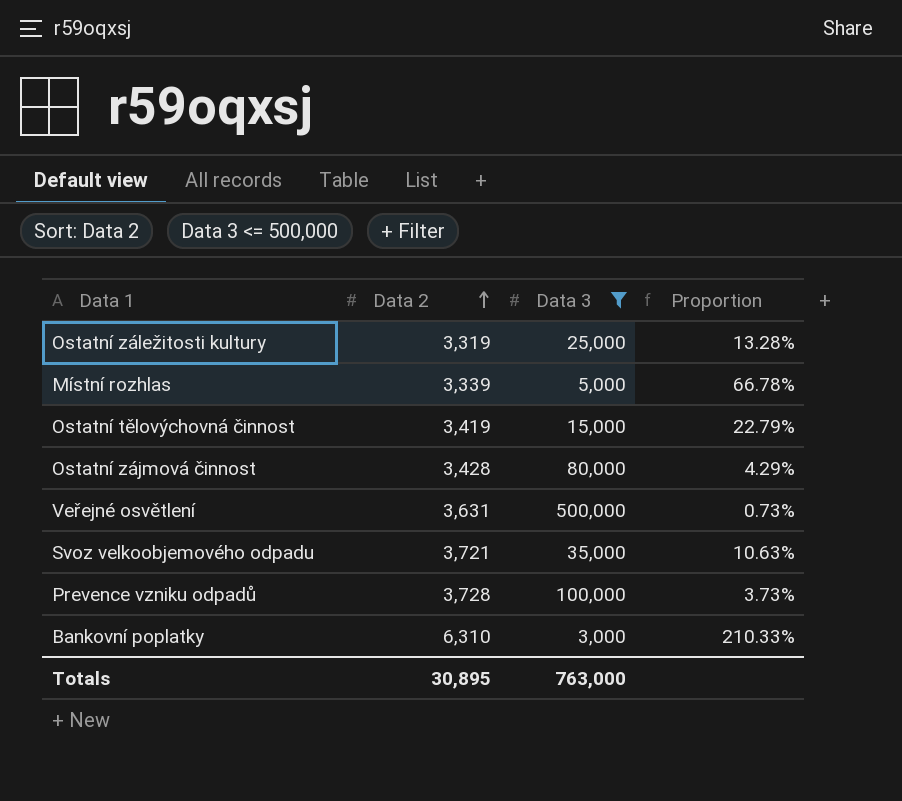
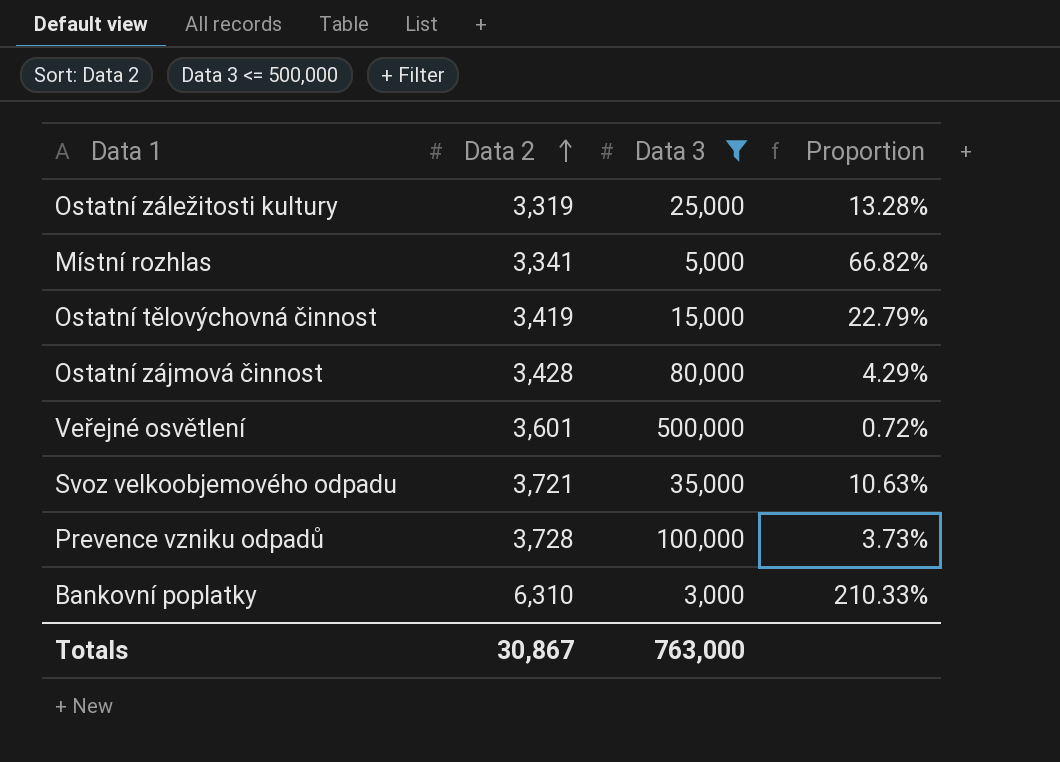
Místní rozhlas | Data 2: 3,339 -> 3,341
Místní rozhlas | Proportion: 66.78% -> 66.82%
Veřejné osvětlení | Data 2: 3,631 -> 3,601
Veřejné osvětlení | Proportion: 0.73% -> 0.72%
Totals | Data 2: 30,895 -> 30,867

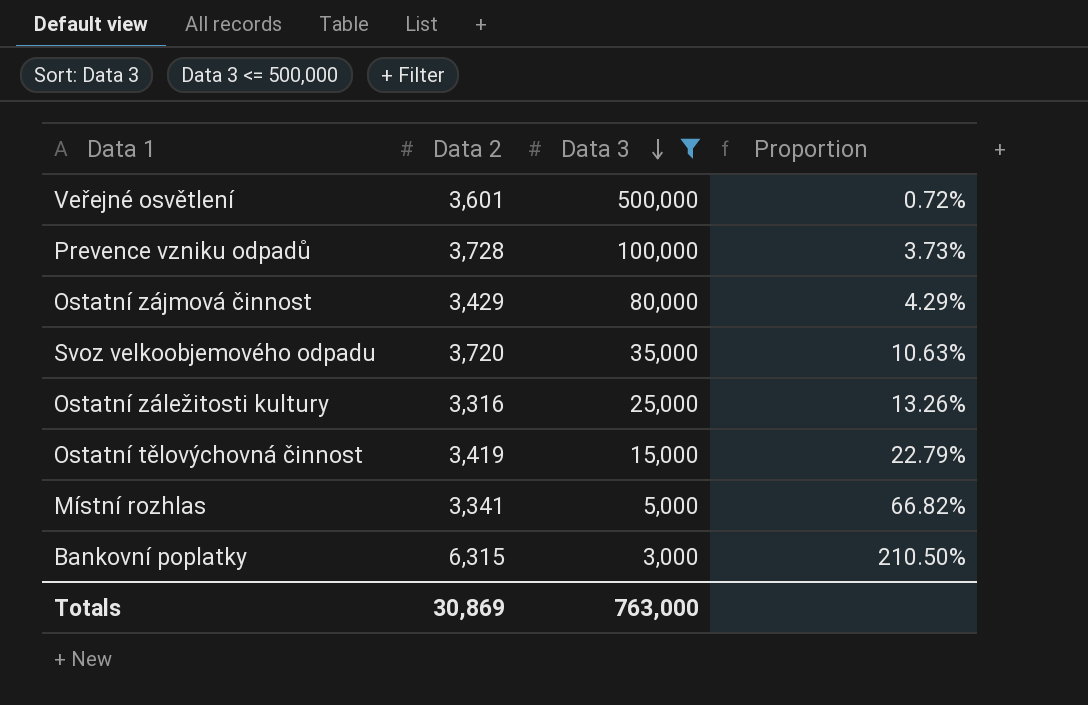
row order: Data 2 ascending -> Data 3 descending
Ostatní zájmová činnost | Data 2: 3,428 -> 3,429
Svoz velkoobjemového odpadu | Data 2: 3,721 -> 3,720
Ostatní záležitosti kultury | Data 2: 3,319 -> 3,316
Ostatní záležitosti kultury | Proportion: 13.28% -> 13.26%
Bankovní poplatky | Data 2: 6,310 -> 6,315
Bankovní poplatky | Proportion: 210.33% -> 210.50%
Totals | Data 2: 30,867 -> 30,869

